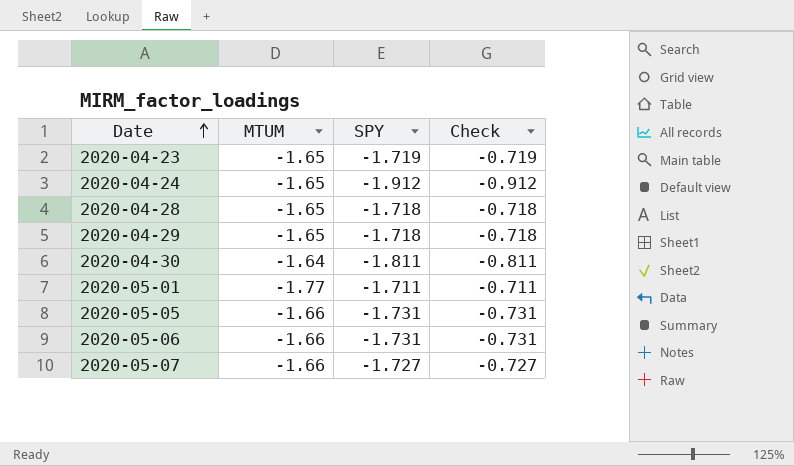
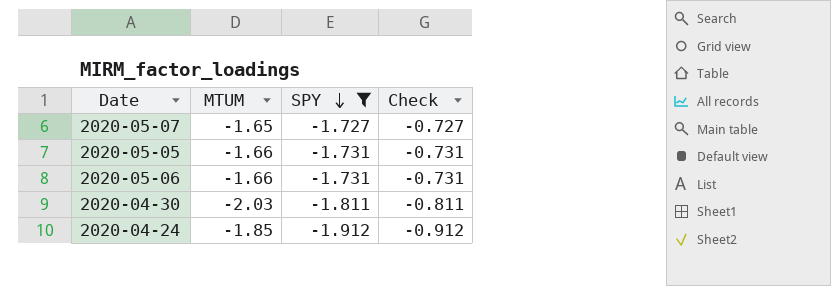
filter: none -> SPY <= -1.727
row order: Date ascending -> SPY descending
2020-05-07 | MTUM: -1.66 -> -1.65
2020-04-30 | MTUM: -1.64 -> -2.03
2020-04-24 | MTUM: -1.65 -> -1.85

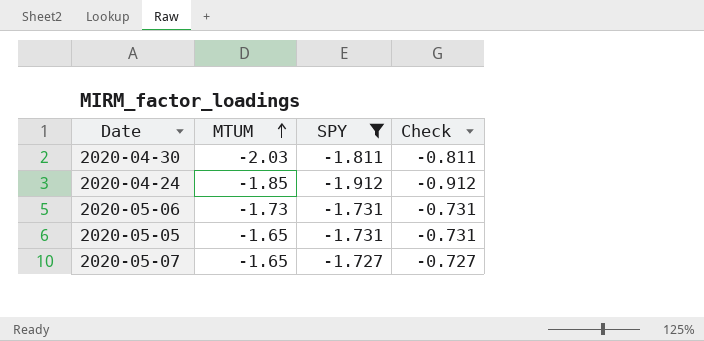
row order: SPY descending -> MTUM ascending
2020-05-06 | MTUM: -1.66 -> -1.73
2020-05-05 | MTUM: -1.66 -> -1.65

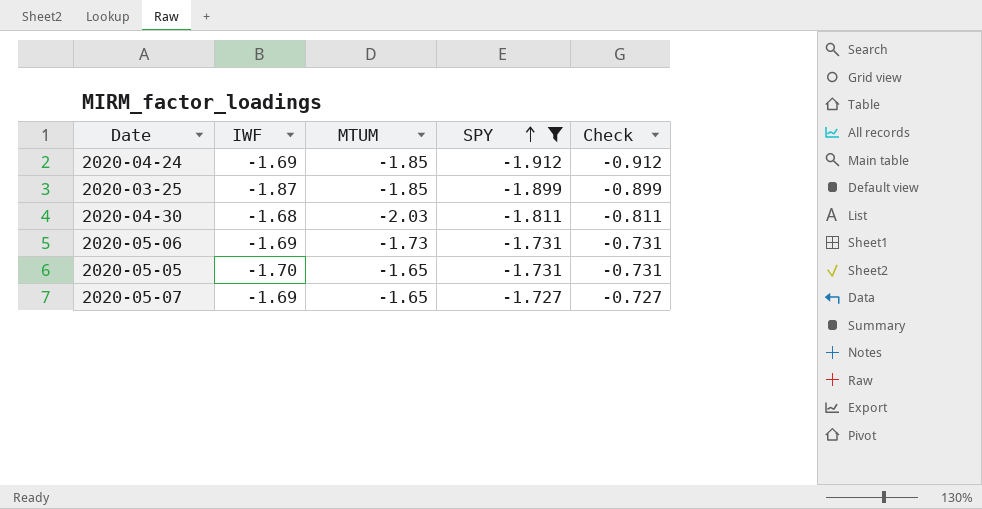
row order: MTUM ascending -> SPY ascending
column IWF | position: none -> 2
row 2020-03-25: none -> -1.87 | -1.85 | -1.899 | -0.899

